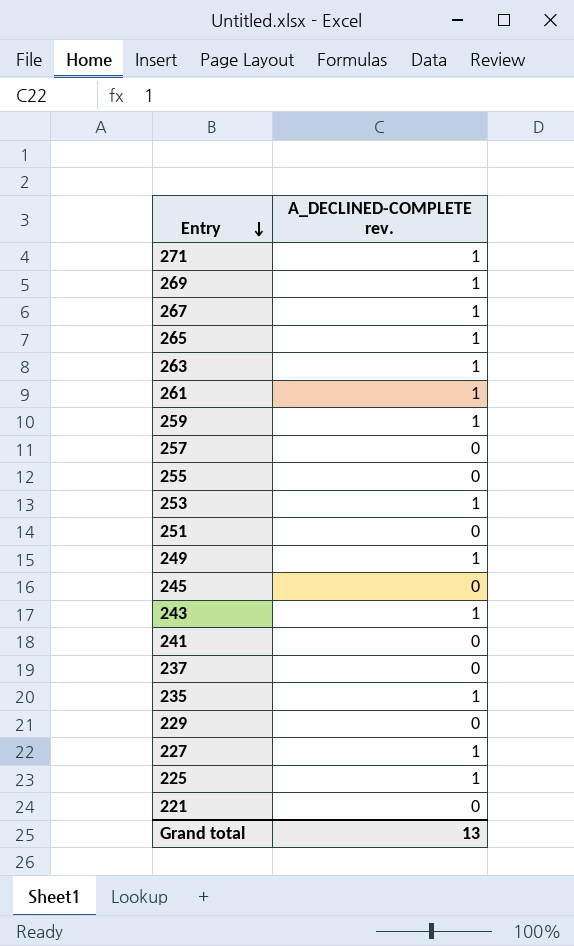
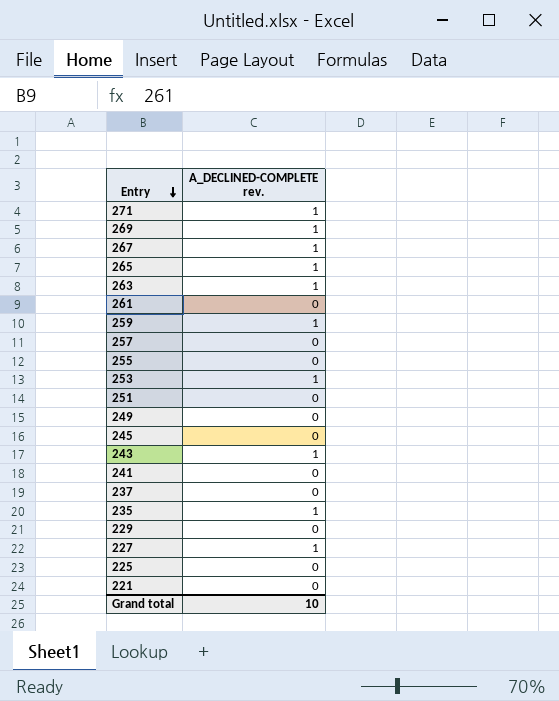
261 | A_DECLINED-COMPLETE rev.: 1 -> 0
249 | A_DECLINED-COMPLETE rev.: 1 -> 0
225 | A_DECLINED-COMPLETE rev.: 1 -> 0
Grand total | A_DECLINED-COMPLETE rev.: 13 -> 10

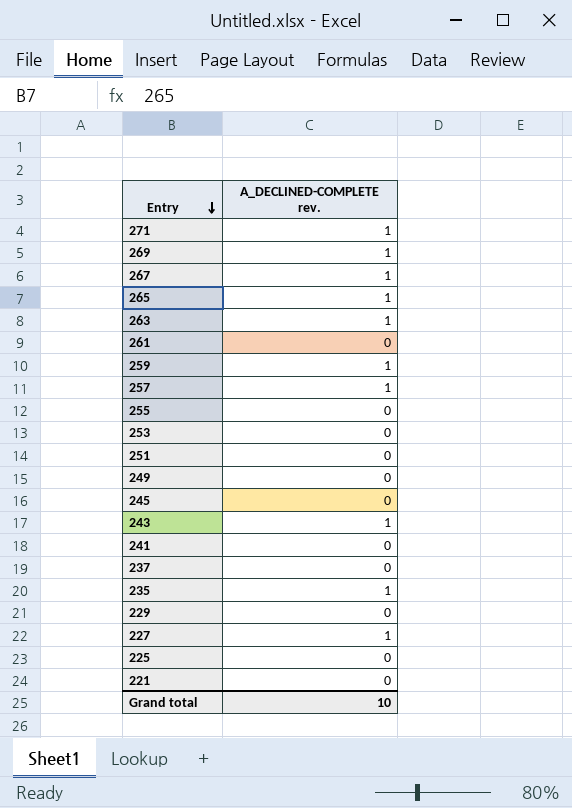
257 | A_DECLINED-COMPLETE rev.: 0 -> 1
253 | A_DECLINED-COMPLETE rev.: 1 -> 0

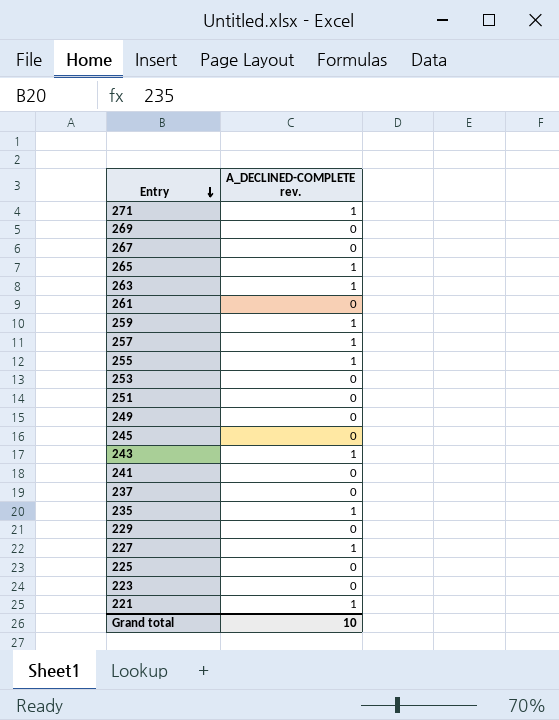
269 | A_DECLINED-COMPLETE rev.: 1 -> 0
267 | A_DECLINED-COMPLETE rev.: 1 -> 0
255 | A_DECLINED-COMPLETE rev.: 0 -> 1
row 223: none -> 0
221 | A_DECLINED-COMPLETE rev.: 0 -> 1

